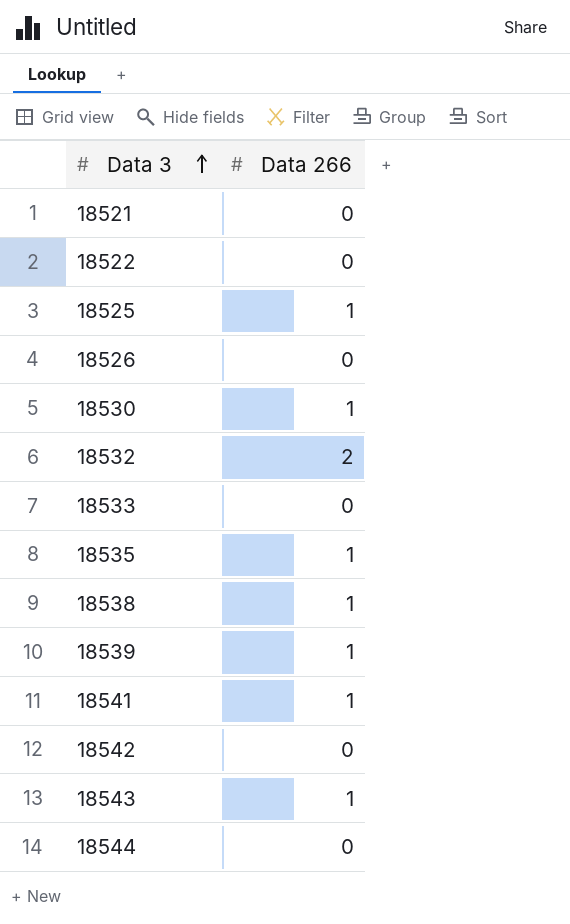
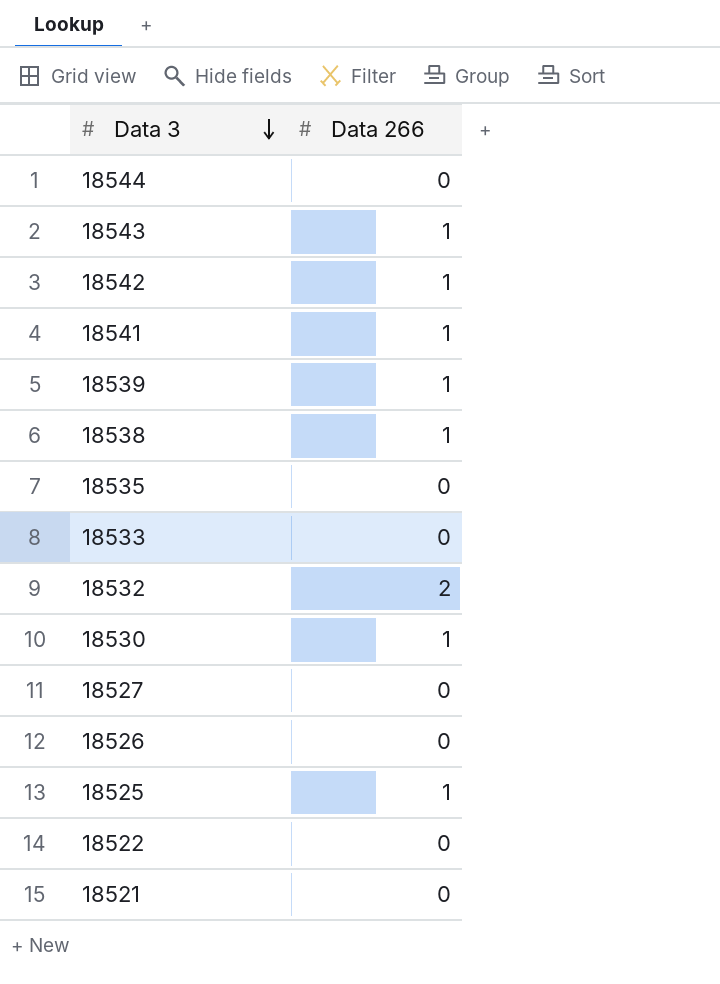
row order: Data 3 ascending -> Data 3 descending
18542 | Data 266: 0 -> 1
18535 | Data 266: 1 -> 0
row 18527: none -> 0

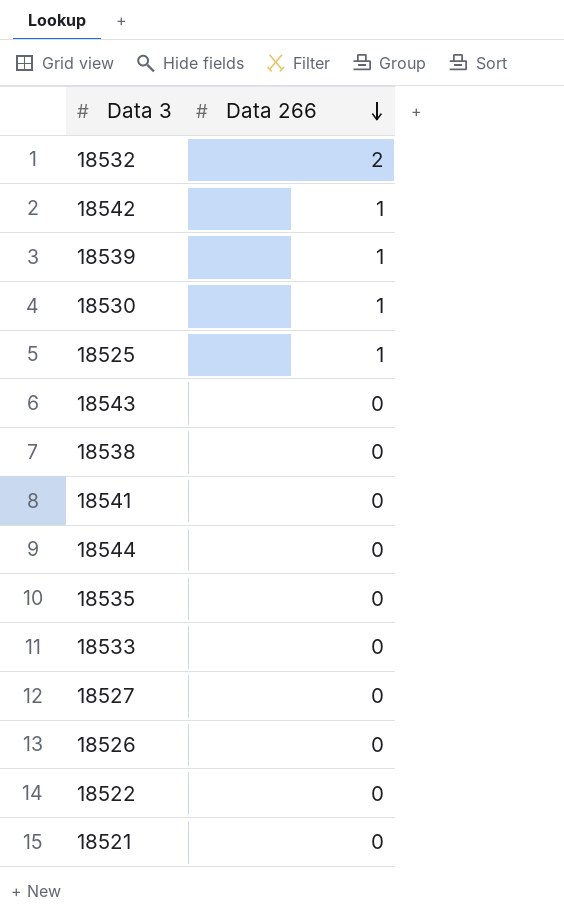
row order: Data 3 descending -> Data 266 descending
18543 | Data 266: 1 -> 0
18538 | Data 266: 1 -> 0
18541 | Data 266: 1 -> 0

